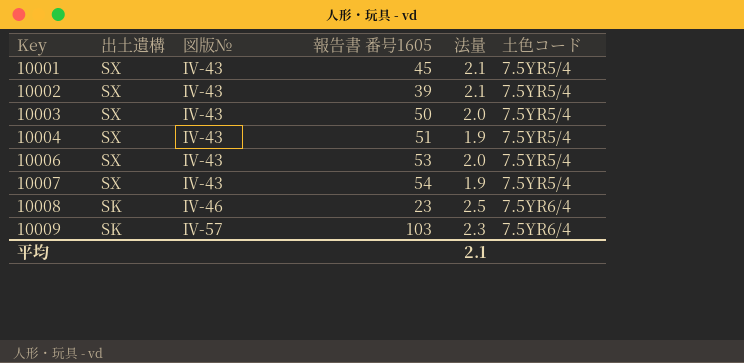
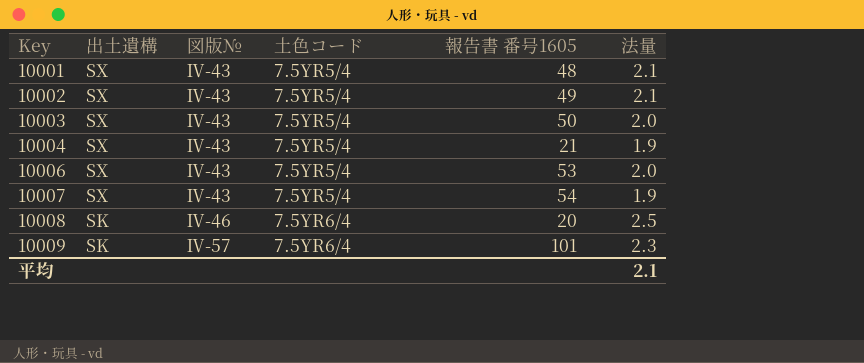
column 土色コード | position: 6 -> 4
10001 | 報告書 番号1605: 45 -> 48
10002 | 報告書 番号1605: 39 -> 49
10004 | 報告書 番号1605: 51 -> 21
10008 | 報告書 番号1605: 23 -> 20
10009 | 報告書 番号1605: 103 -> 101

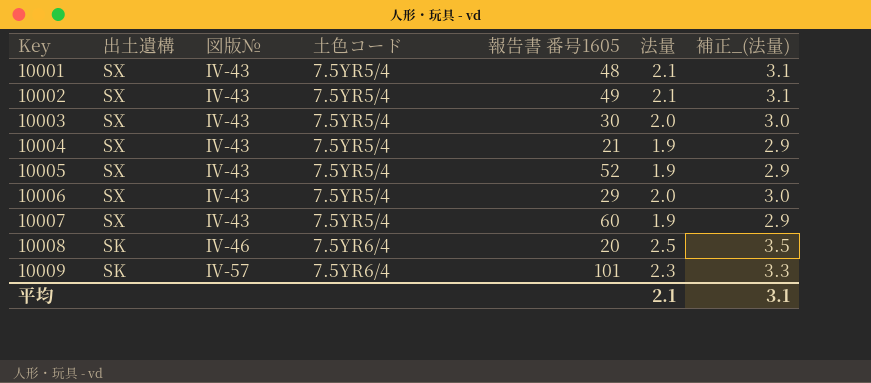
column 補正_(法量) | formula: none -> [法量] + 1
10003 | 報告書 番号1605: 50 -> 30
row 10005: none -> SX | Ⅳ-43 | 7.5YR5/4 | 52 | 1.9 | 2.9
10006 | 報告書 番号1605: 53 -> 29
10007 | 報告書 番号1605: 54 -> 60

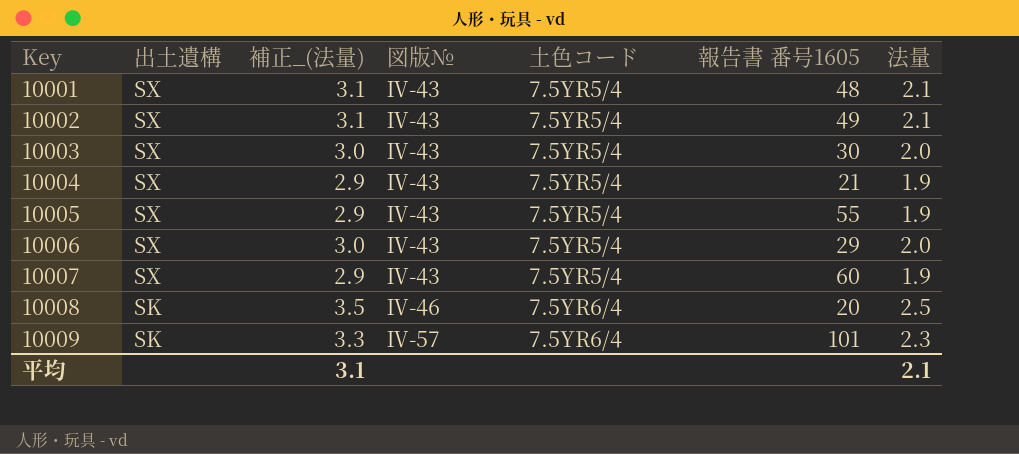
column 補正_(法量) | position: 7 -> 3
10005 | 報告書 番号1605: 52 -> 55

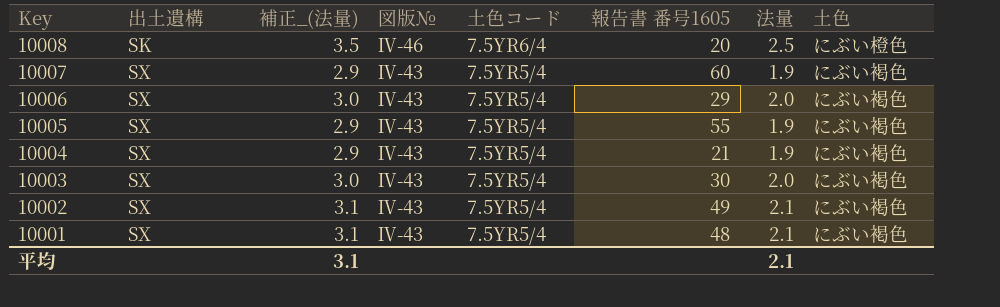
row order: Key ascending -> Key descending
column 土色 | position: none -> 8
row 10009: SK | 3.3 | Ⅳ-57 | 7.5YR6/4 | 101 | 2.3 -> none

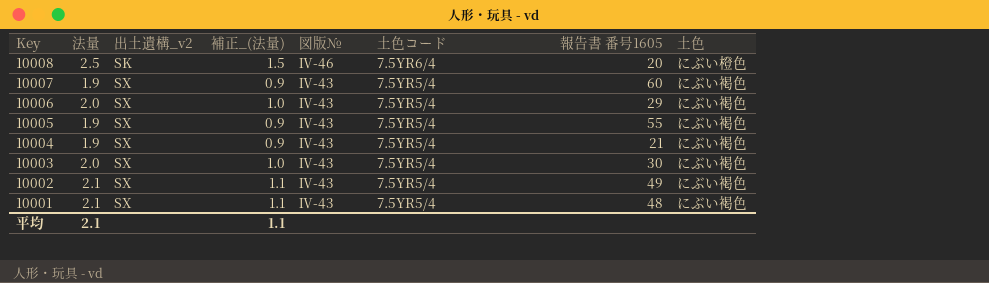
column 法量 | position: 7 -> 2
column name: 出土遺構 -> 出土遺構_v2
column 補正_(法量) | formula: [法量] + 1 -> [法量] - 1
平均 | 補正_(法量): 3.1 -> 1.1

